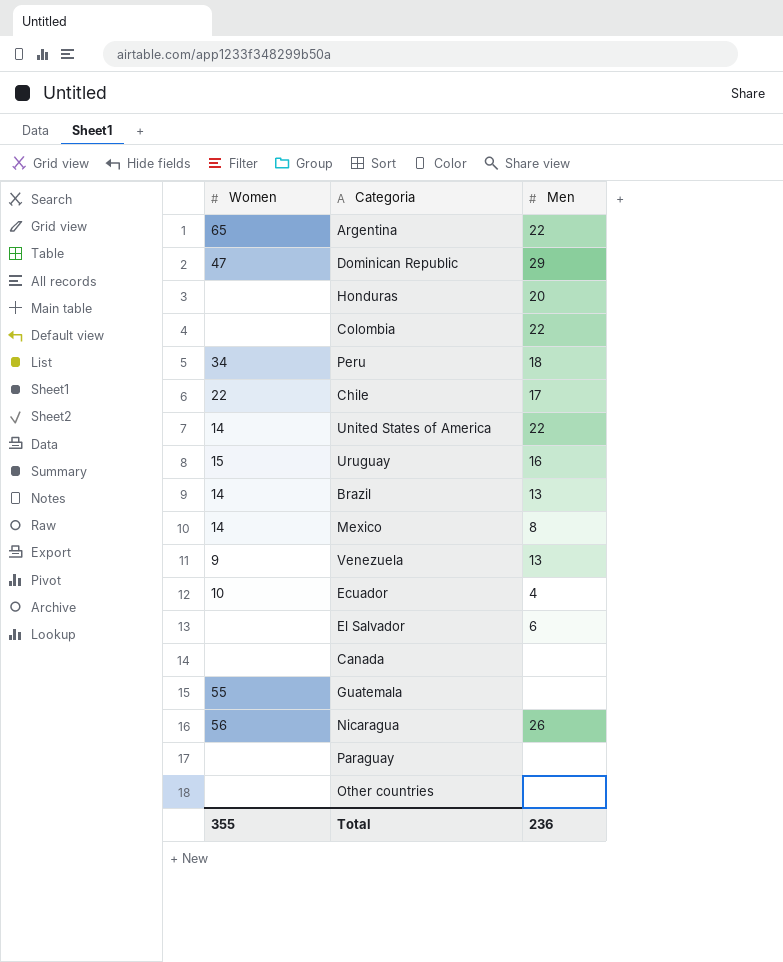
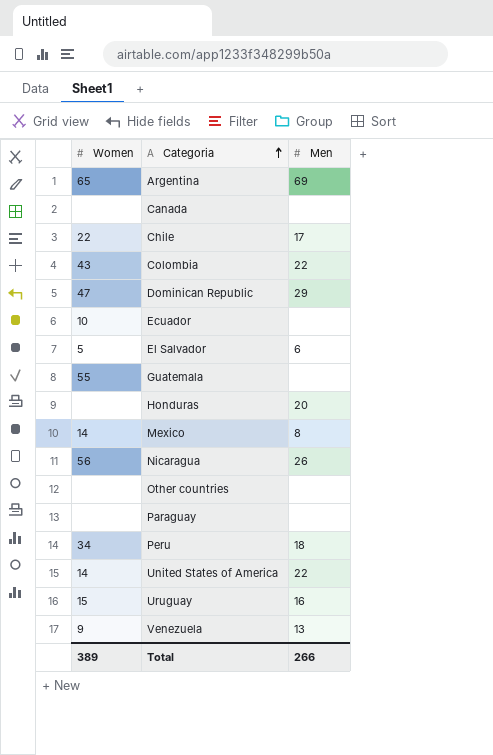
row order: none -> Categoria ascending
row Brazil: 14 | 13 -> none
Argentina | Men: 22 -> 69
Colombia | Women: none -> 43
Ecuador | Men: 4 -> none
El Salvador | Women: none -> 5
Total | Women: 355 -> 389
Total | Men: 236 -> 266

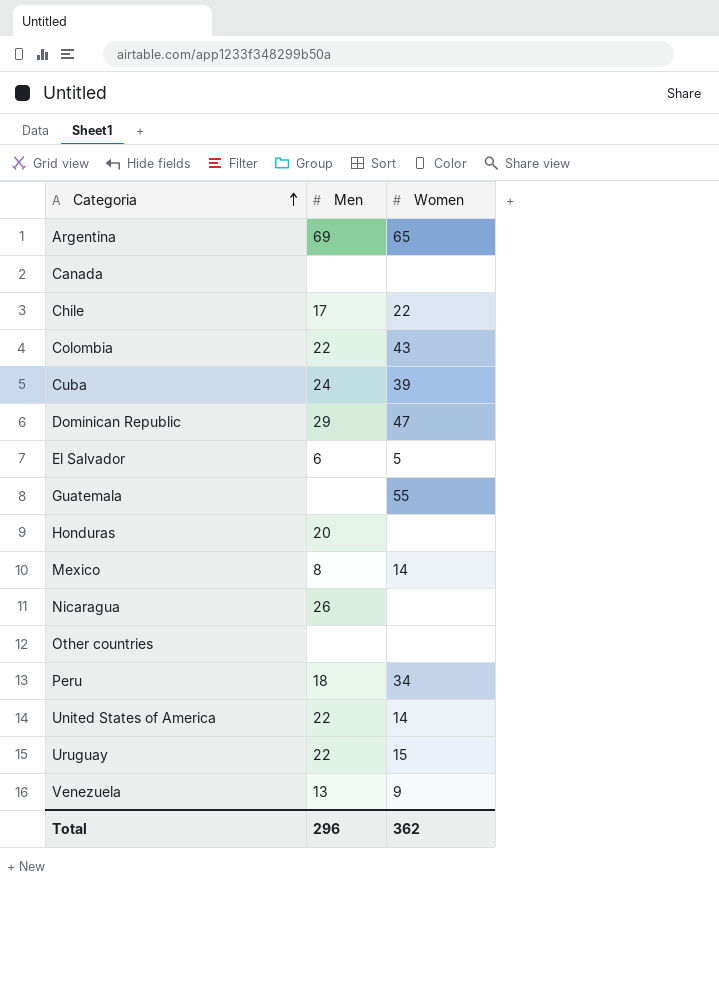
column Women | position: 1 -> 3
row Ecuador: 10 | none -> none
row Paraguay: none | none -> none
row Cuba: none -> 24 | 39
Nicaragua | Women: 56 -> none
Uruguay | Men: 16 -> 22
Total | Men: 266 -> 296
Total | Women: 389 -> 362

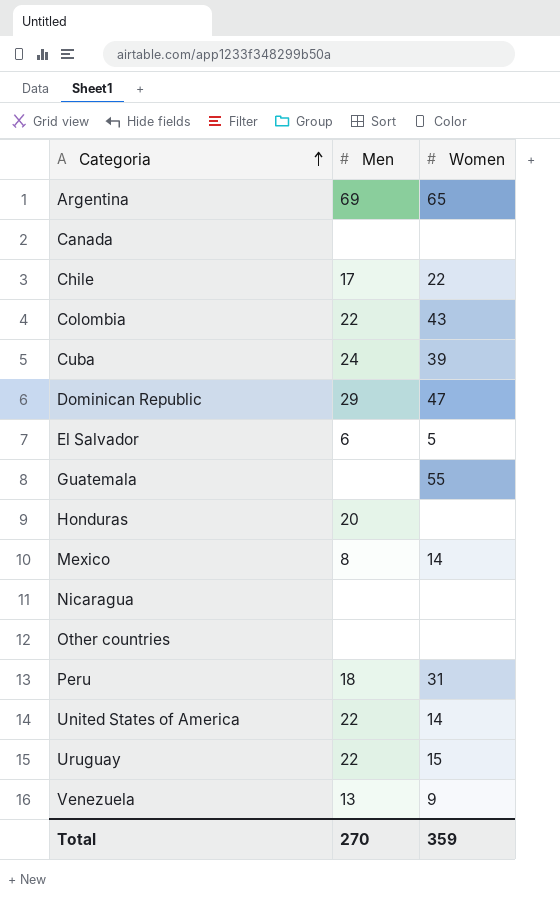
Nicaragua | Men: 26 -> none
Peru | Women: 34 -> 31
Total | Men: 296 -> 270
Total | Women: 362 -> 359

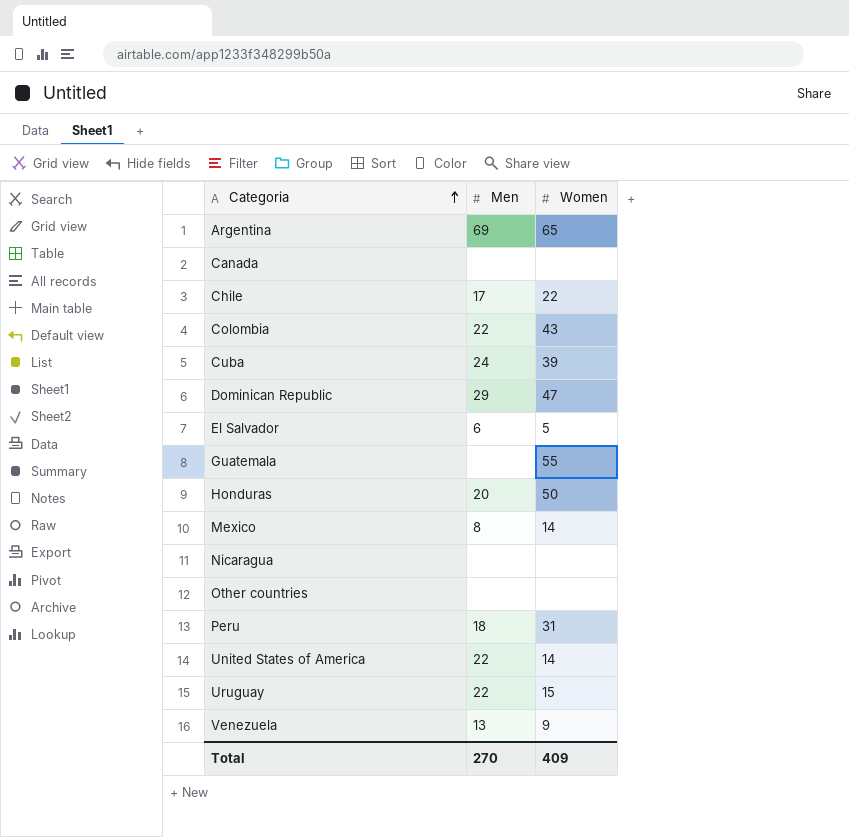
Honduras | Women: none -> 50
Total | Women: 359 -> 409

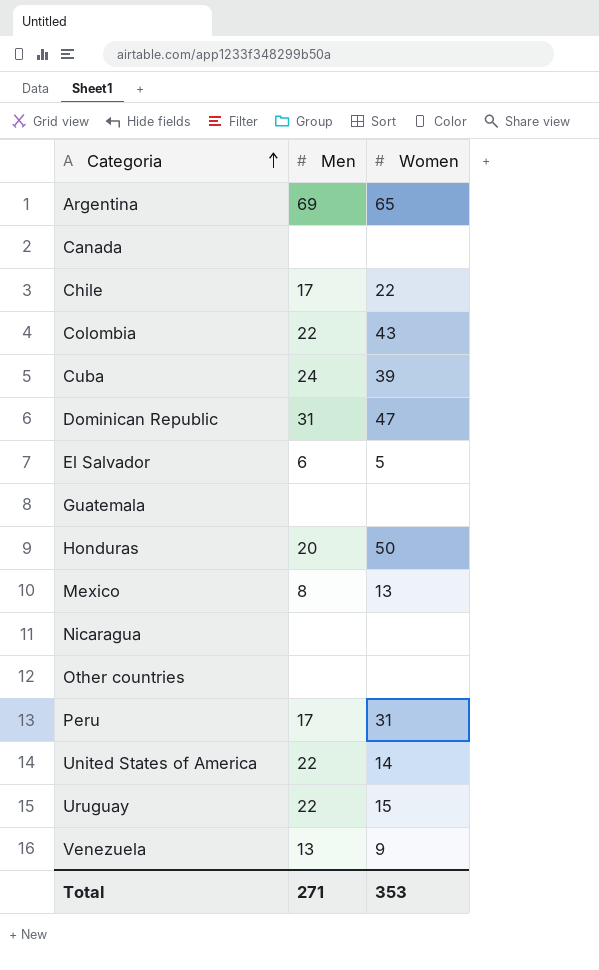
Dominican Republic | Men: 29 -> 31
Guatemala | Women: 55 -> none
Mexico | Women: 14 -> 13
Peru | Men: 18 -> 17
Total | Men: 270 -> 271
Total | Women: 409 -> 353

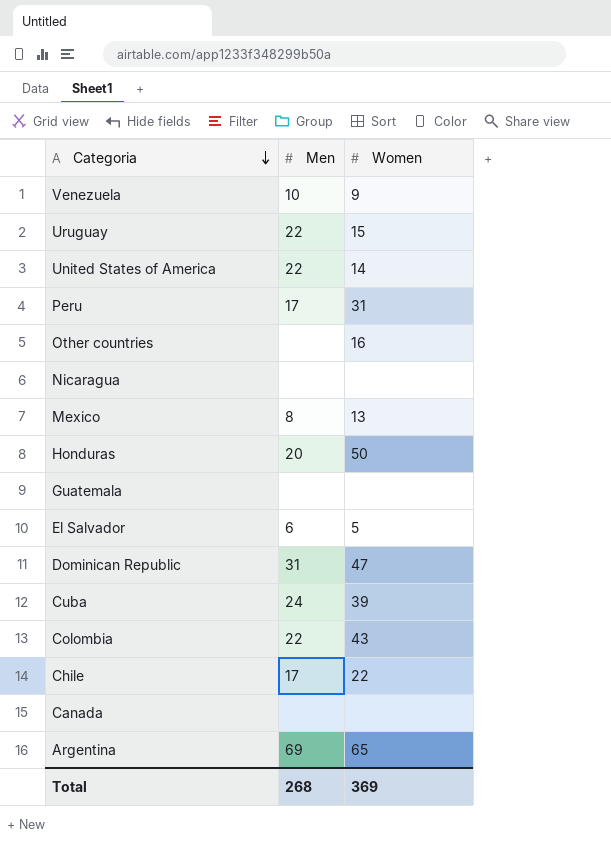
row order: Categoria ascending -> Categoria descending
Venezuela | Men: 13 -> 10
Other countries | Women: none -> 16
Total | Men: 271 -> 268
Total | Women: 353 -> 369

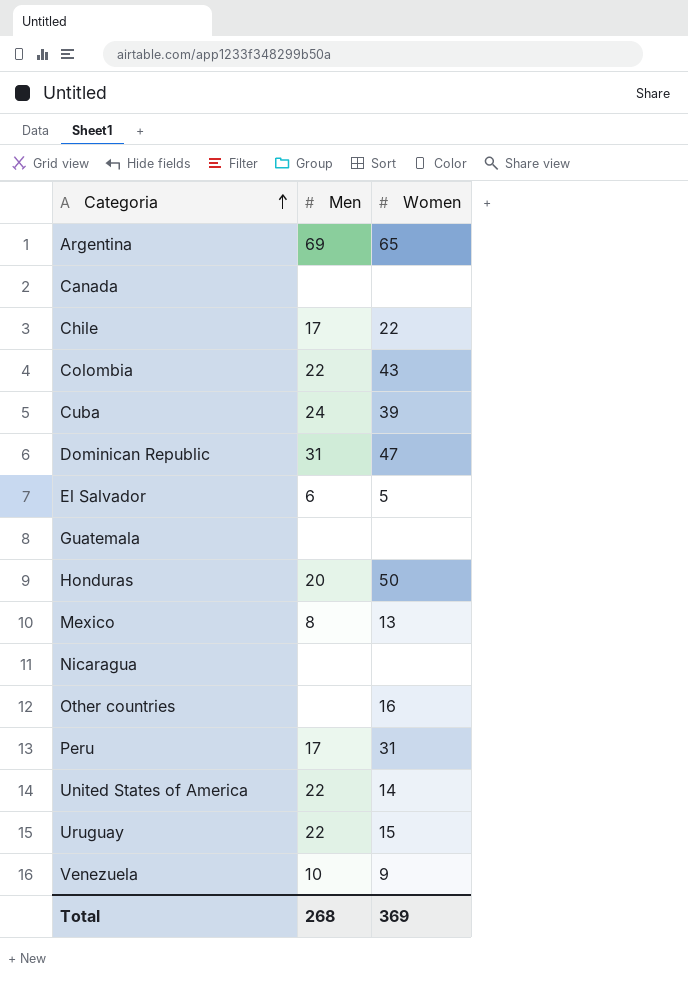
row order: Categoria descending -> Categoria ascending

